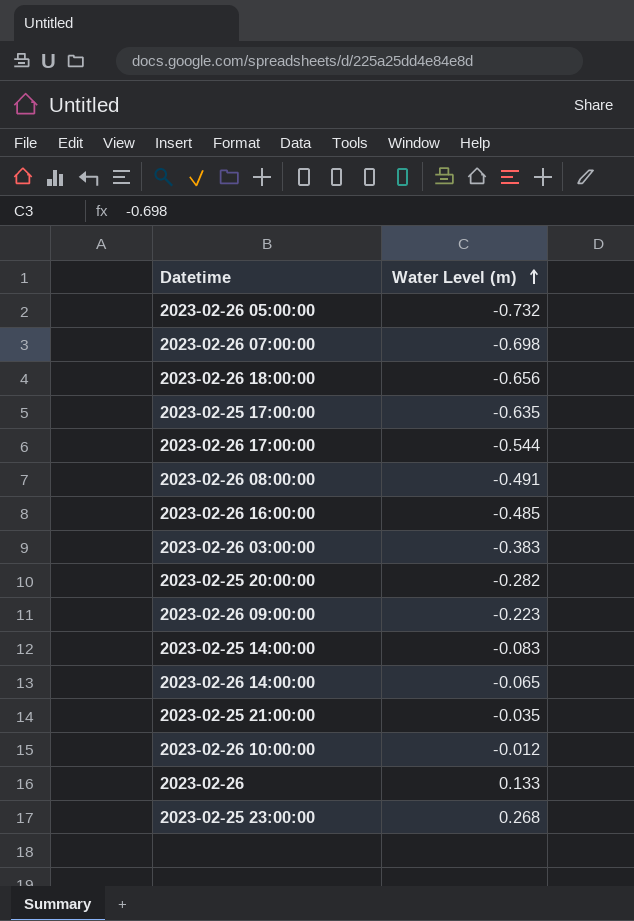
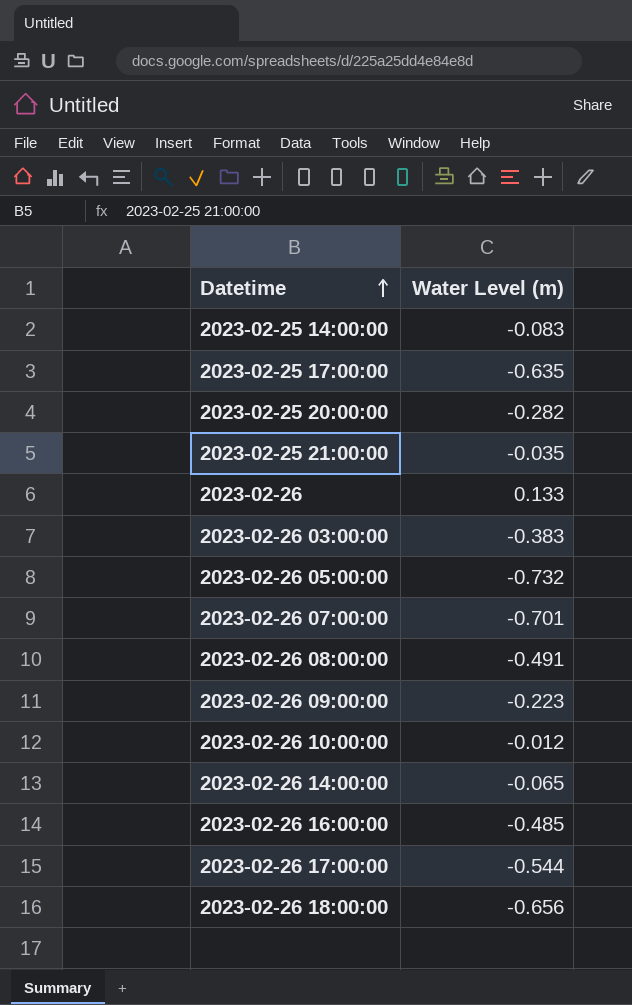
row order: Water Level (m) ascending -> Datetime ascending
row 2023-02-25 23:00:00: 0.268 -> none
2023-02-26 07:00:00 | Water Level (m): -0.698 -> -0.701

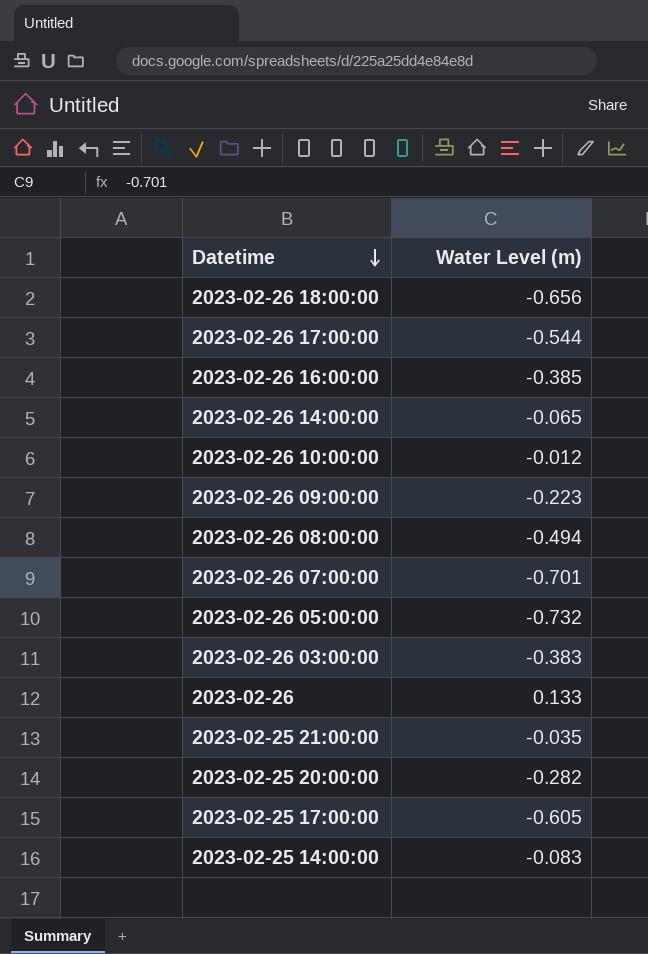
row order: Datetime ascending -> Datetime descending
2023-02-26 16:00:00 | Water Level (m): -0.485 -> -0.385
2023-02-26 08:00:00 | Water Level (m): -0.491 -> -0.494
2023-02-25 17:00:00 | Water Level (m): -0.635 -> -0.605

